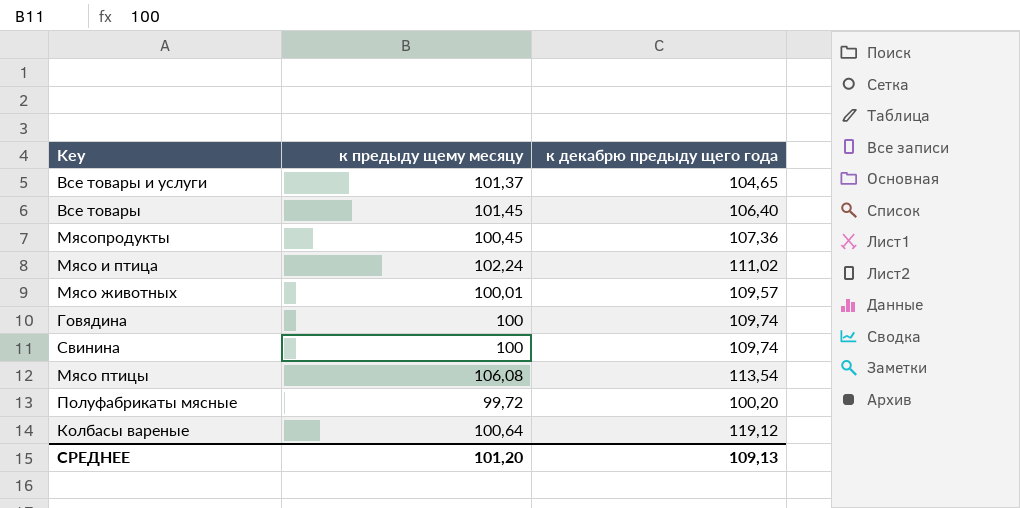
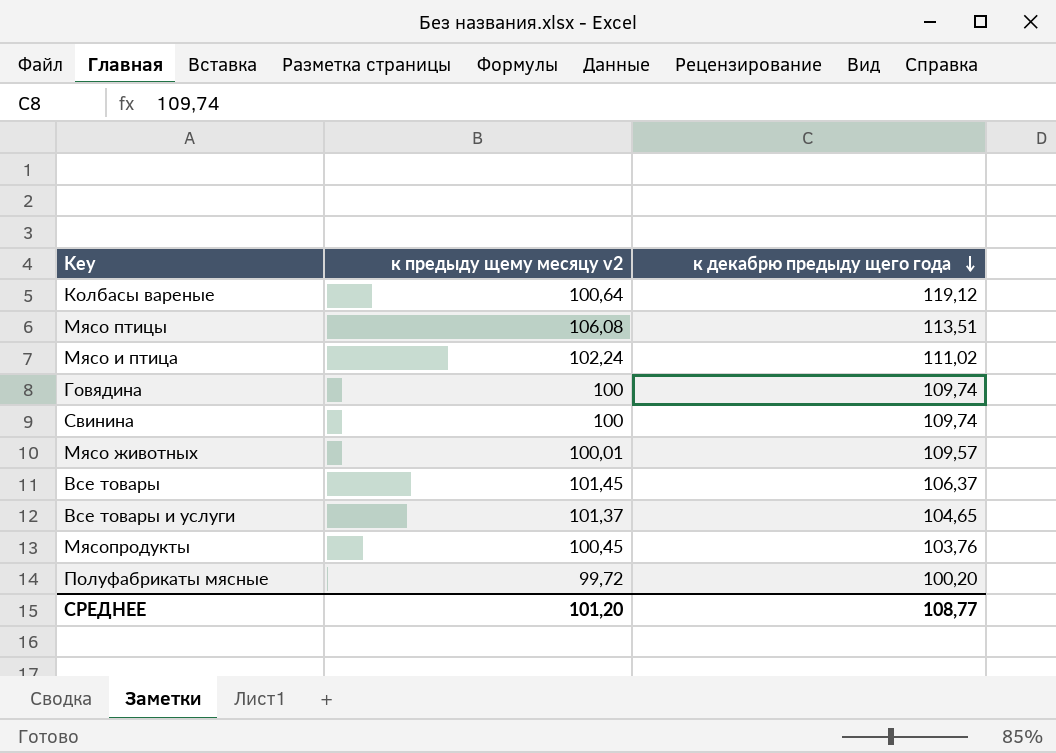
row order: none -> к декабрю предыду щего года descending
column name: к предыду щему месяцу -> к предыду щему месяцу v2
Мясо птицы | к декабрю предыду щего года: 113,54 -> 113,51
Все товары | к декабрю предыду щего года: 106,40 -> 106,37
Мясопродукты | к декабрю предыду щего года: 107,36 -> 103,76
СРЕДНЕЕ | к декабрю предыду щего года: 109,13 -> 108,77

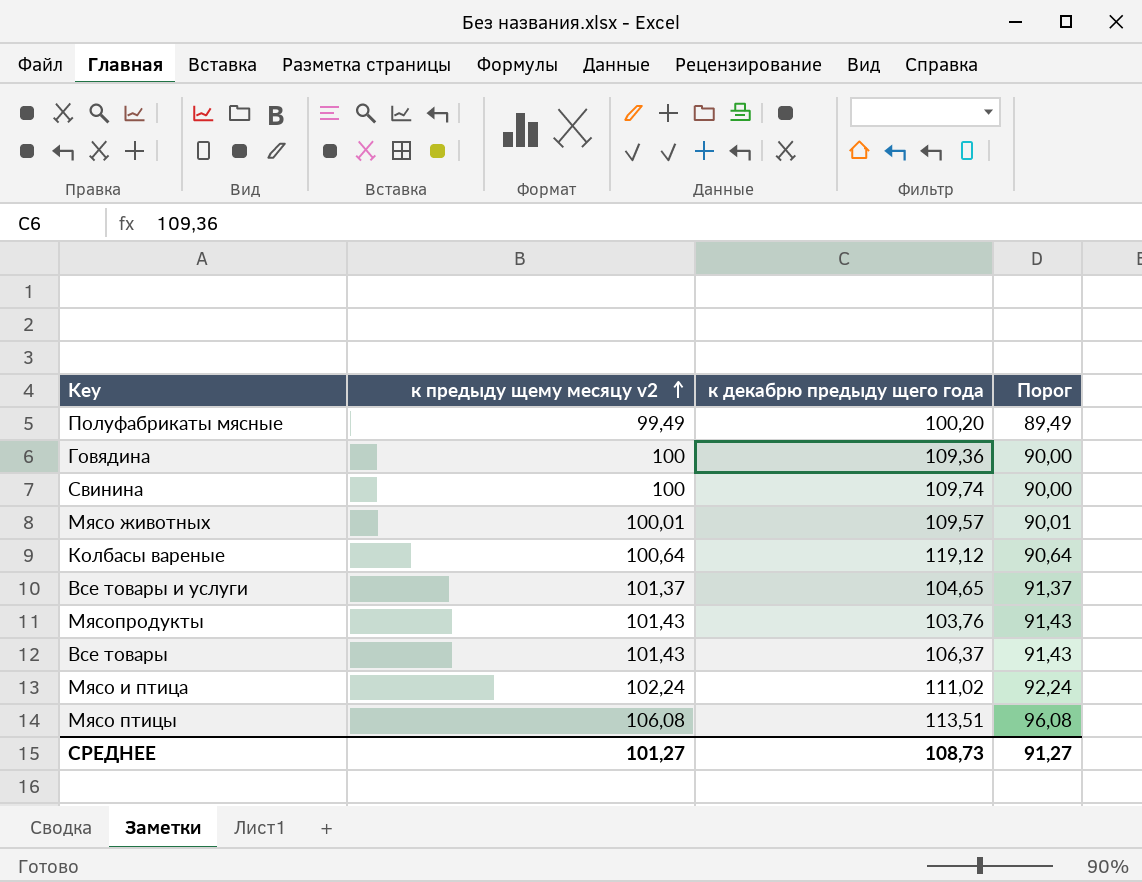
row order: к декабрю предыду щего года descending -> к предыду щему месяцу v2 ascending
column Порог | formula: none -> [к предыду щему месяцу v2] - 10
Полуфабрикаты мясные | к предыду щему месяцу v2: 99,72 -> 99,49
Говядина | к декабрю предыду щего года: 109,74 -> 109,36
Мясопродукты | к предыду щему месяцу v2: 100,45 -> 101,43
Все товары | к предыду щему месяцу v2: 101,45 -> 101,43
СРЕДНЕЕ | к предыду щему месяцу v2: 101,20 -> 101,27
СРЕДНЕЕ | к декабрю предыду щего года: 108,77 -> 108,73

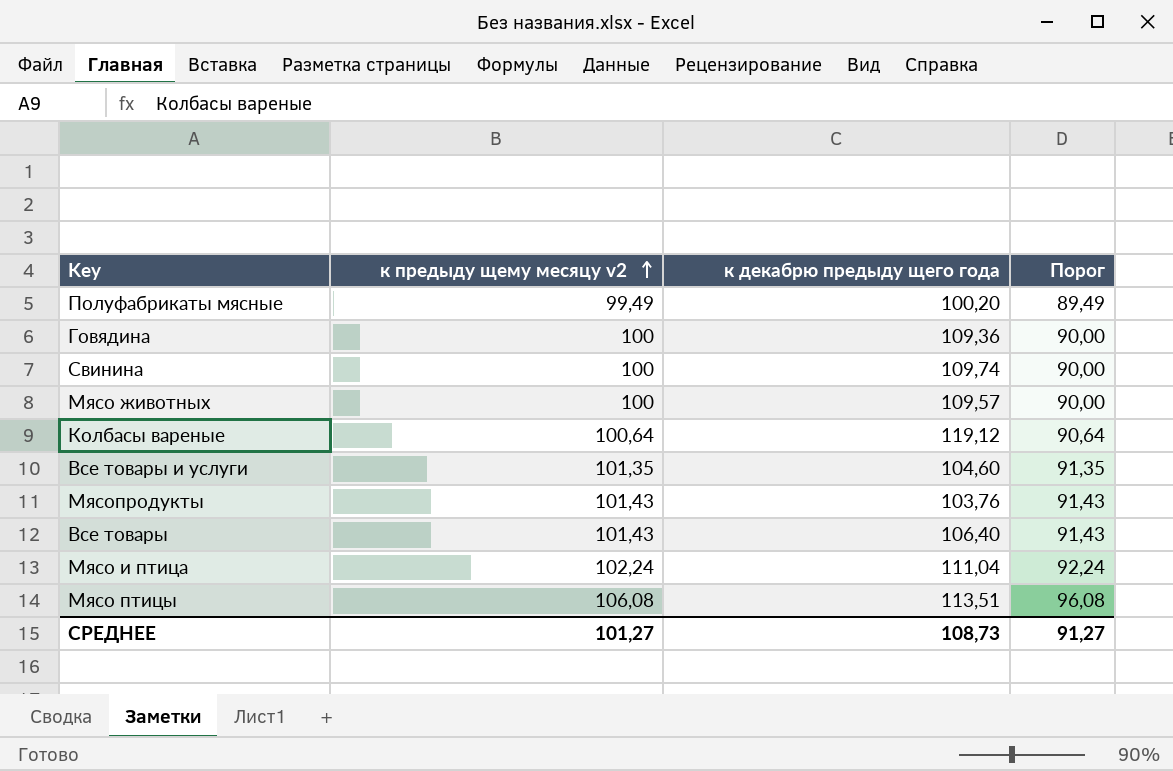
Мясо животных | к предыду щему месяцу v2: 100,01 -> 100
Мясо животных | Порог: 90,01 -> 90,00
Все товары и услуги | к предыду щему месяцу v2: 101,37 -> 101,35
Все товары и услуги | к декабрю предыду щего года: 104,65 -> 104,60
Все товары и услуги | Порог: 91,37 -> 91,35
Все товары | к декабрю предыду щего года: 106,37 -> 106,40
Мясо и птица | к декабрю предыду щего года: 111,02 -> 111,04

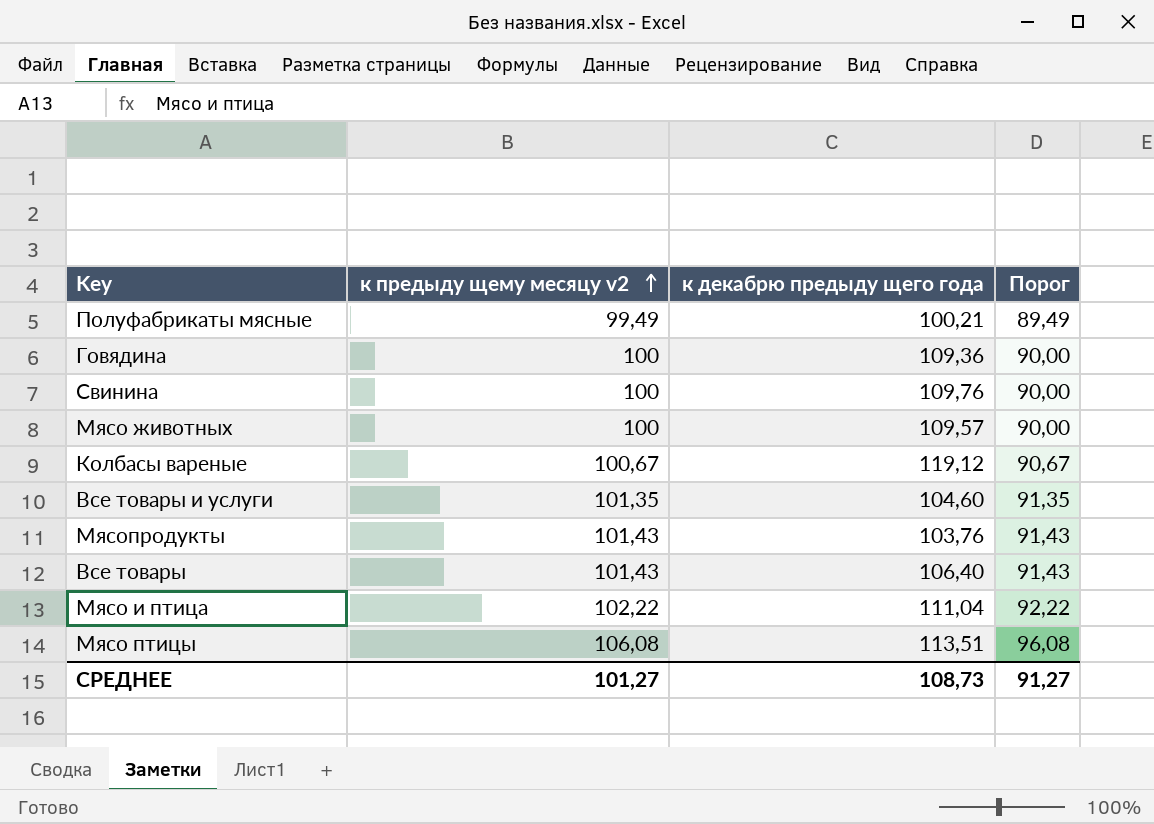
Полуфабрикаты мясные | к декабрю предыду щего года: 100,20 -> 100,21
Свинина | к декабрю предыду щего года: 109,74 -> 109,76
Колбасы вареные | к предыду щему месяцу v2: 100,64 -> 100,67
Колбасы вареные | Порог: 90,64 -> 90,67
Мясо и птица | к предыду щему месяцу v2: 102,24 -> 102,22
Мясо и птица | Порог: 92,24 -> 92,22

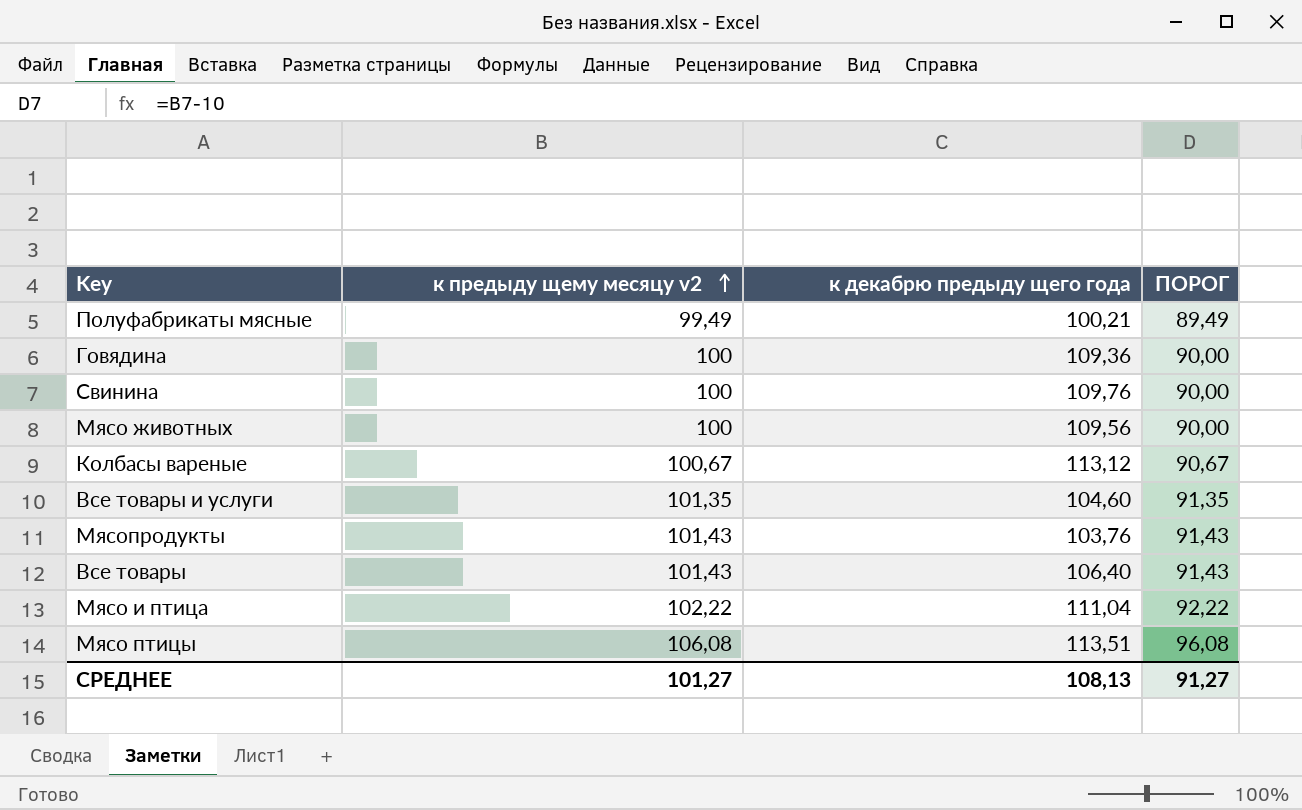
column name: Порог -> ПОРОГ
Мясо животных | к декабрю предыду щего года: 109,57 -> 109,56
Колбасы вареные | к декабрю предыду щего года: 119,12 -> 113,12
СРЕДНЕЕ | к декабрю предыду щего года: 108,73 -> 108,13

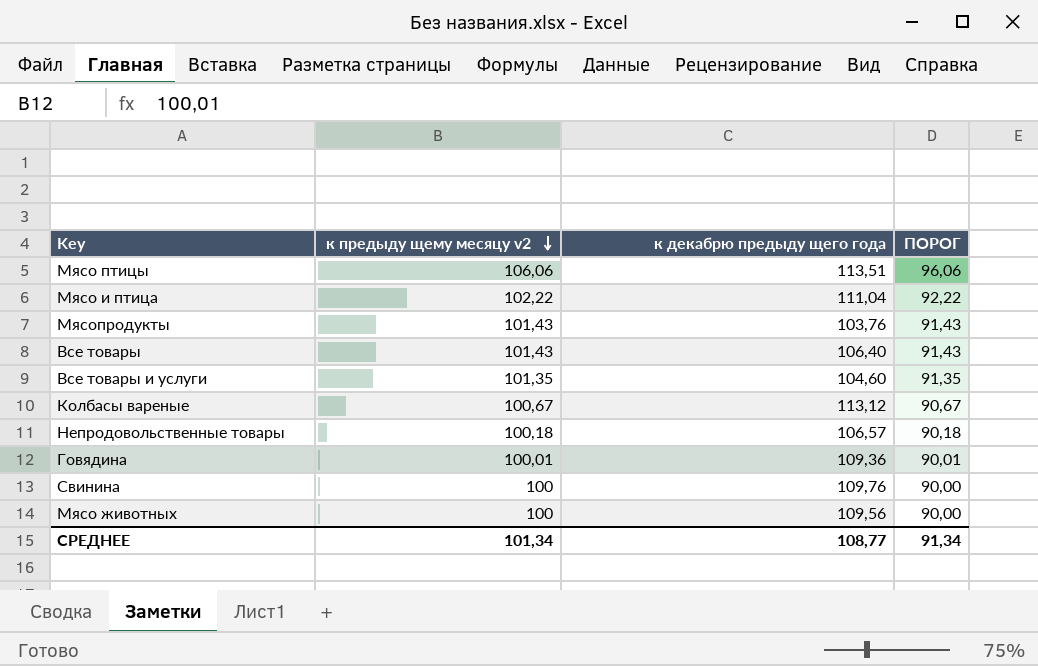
row order: к предыду щему месяцу v2 ascending -> к предыду щему месяцу v2 descending
row Полуфабрикаты мясные: 99,49 | 100,21 | 89,49 -> none
Мясо птицы | к предыду щему месяцу v2: 106,08 -> 106,06
Мясо птицы | ПОРОГ: 96,08 -> 96,06
row Непродовольственные товары: none -> 100,18 | 106,57 | 90,18
Говядина | к предыду щему месяцу v2: 100 -> 100,01
Говядина | ПОРОГ: 90,00 -> 90,01
СРЕДНЕЕ | к предыду щему месяцу v2: 101,27 -> 101,34
СРЕДНЕЕ | к декабрю предыду щего года: 108,13 -> 108,77
СРЕДНЕЕ | ПОРОГ: 91,27 -> 91,34

